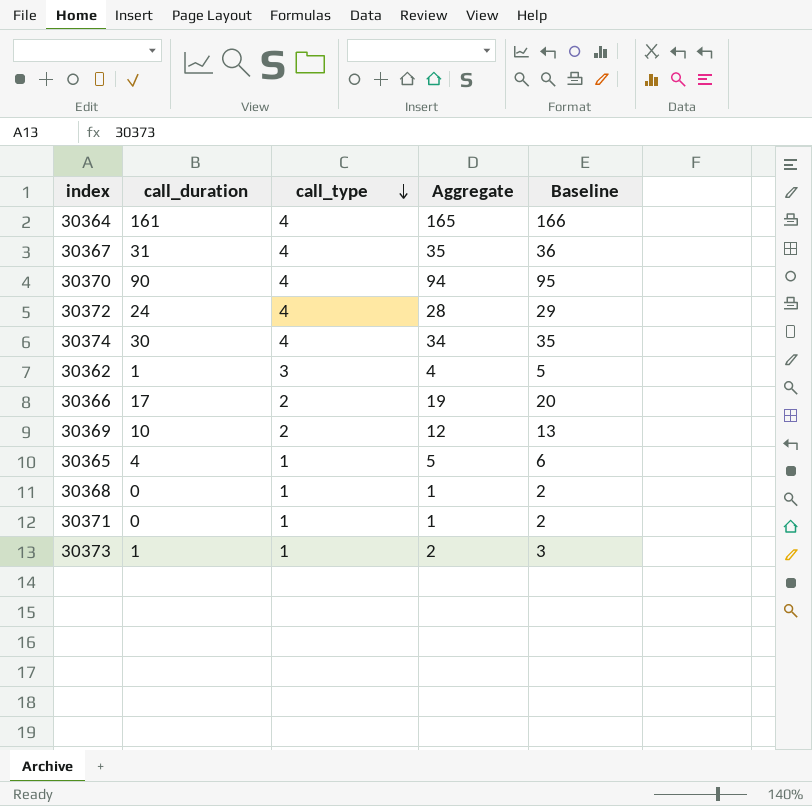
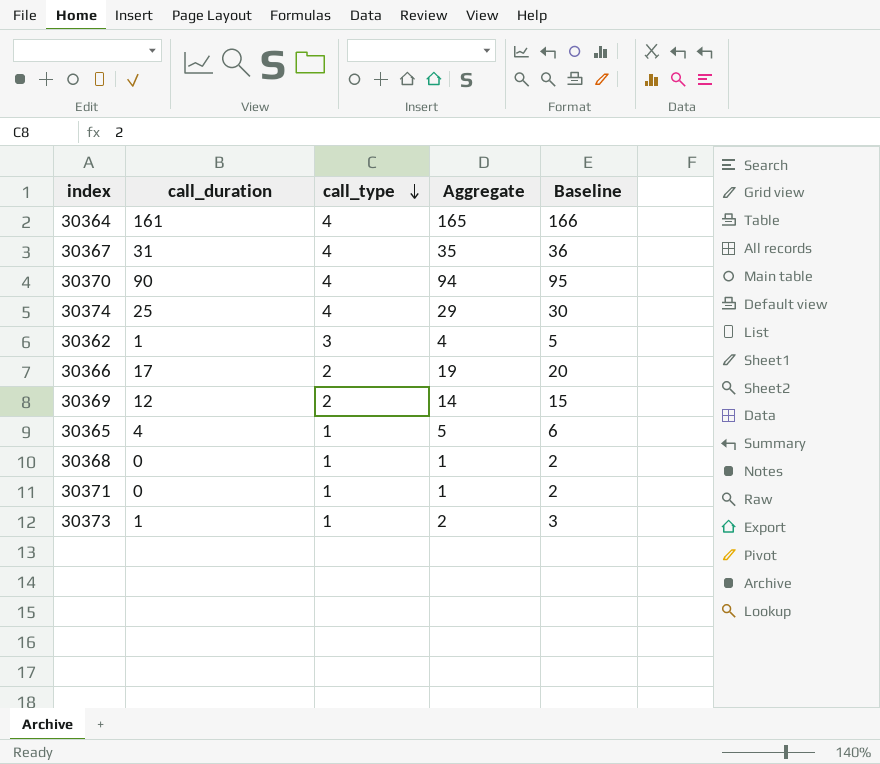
row 30372: 24 | 4 | 28 | 29 -> none
30374 | call_duration: 30 -> 25
30374 | Aggregate: 34 -> 29
30374 | Baseline: 35 -> 30
30369 | call_duration: 10 -> 12
30369 | Aggregate: 12 -> 14
30369 | Baseline: 13 -> 15

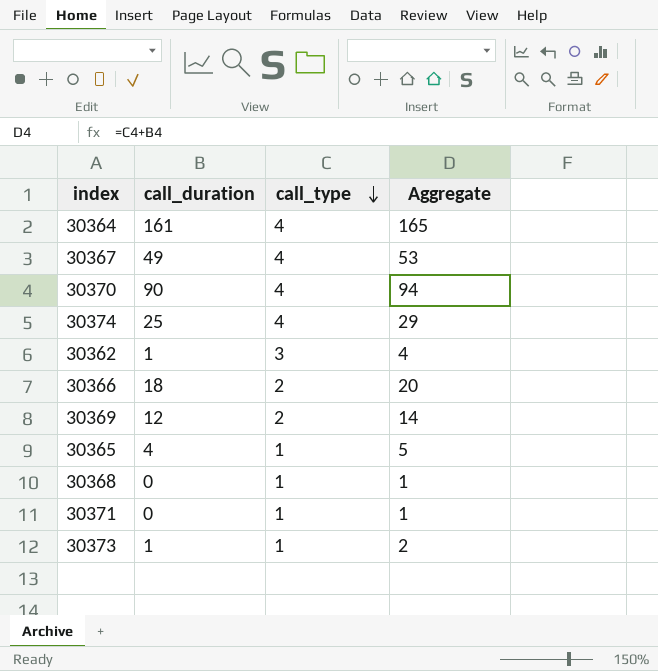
column Baseline | formula: [Aggregate] + 1 -> none
30367 | call_duration: 31 -> 49
30367 | Aggregate: 35 -> 53
30366 | call_duration: 17 -> 18
30366 | Aggregate: 19 -> 20

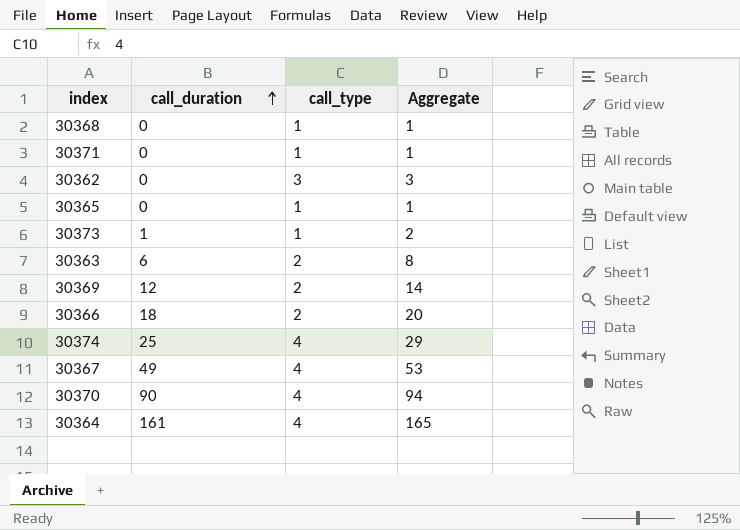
row order: call_type descending -> call_duration ascending
30362 | call_duration: 1 -> 0
30362 | Aggregate: 4 -> 3
30365 | call_duration: 4 -> 0
30365 | Aggregate: 5 -> 1
row 30363: none -> 6 | 2 | 8

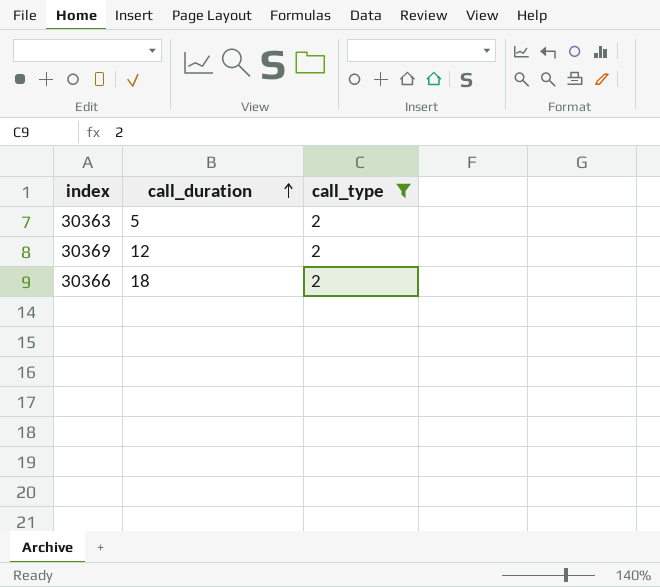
filter: none -> call_type = 2
column Aggregate | formula: [call_duration] + [call_type] -> none
30363 | call_duration: 6 -> 5

